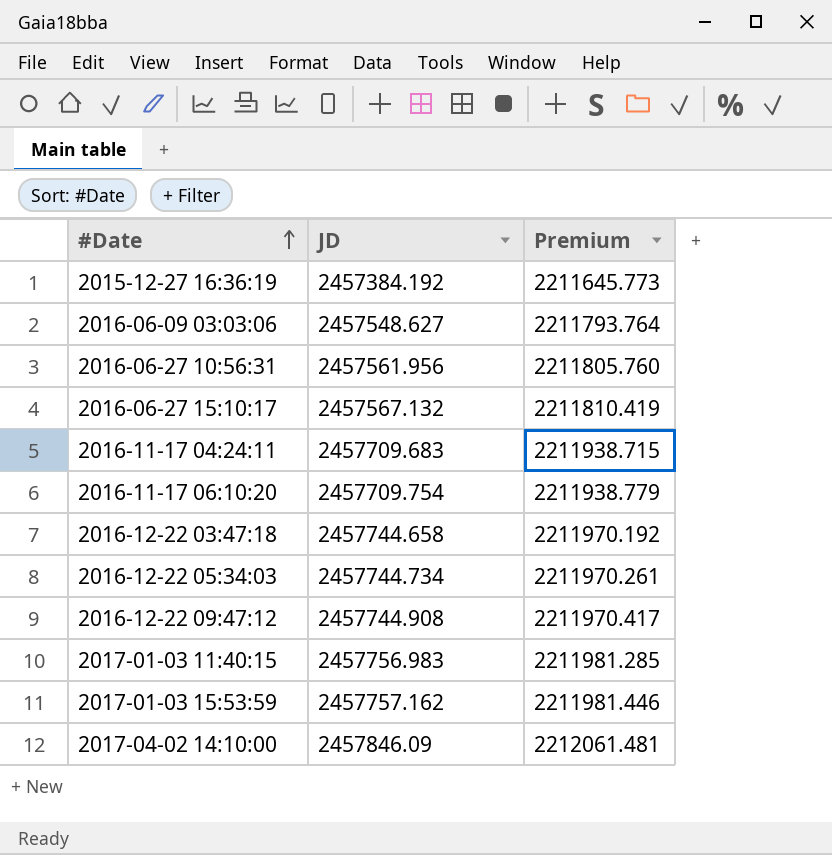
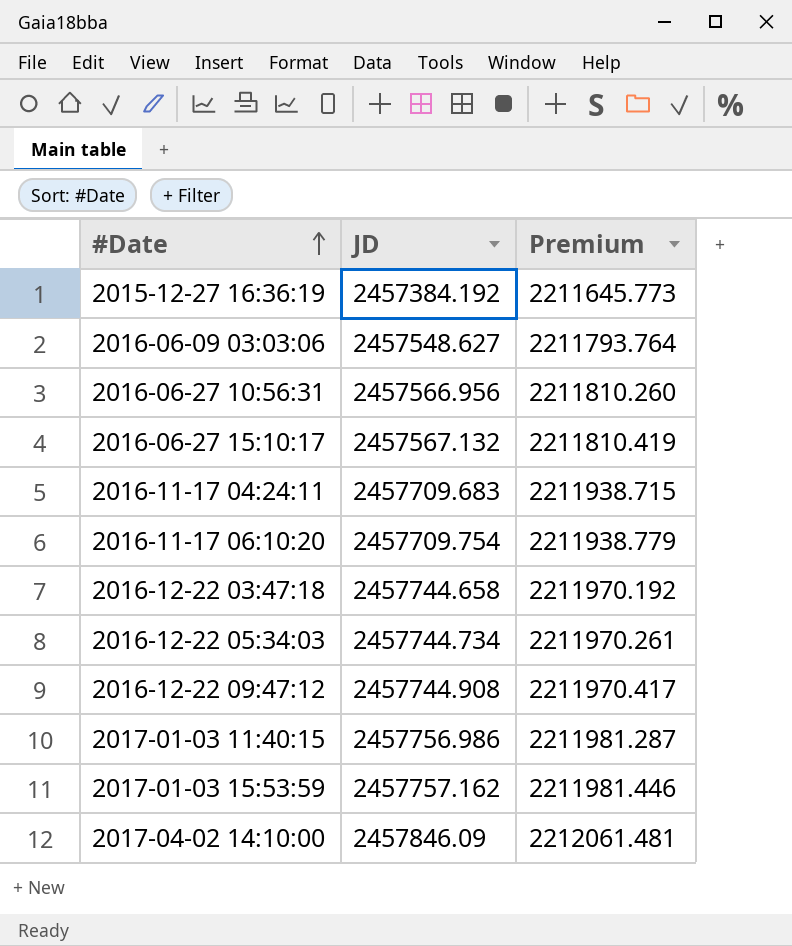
2016-06-27 10:56:31 | JD: 2457561.956 -> 2457566.956
2016-06-27 10:56:31 | Premium: 2211805.760 -> 2211810.260
2017-01-03 11:40:15 | JD: 2457756.983 -> 2457756.986
2017-01-03 11:40:15 | Premium: 2211981.285 -> 2211981.287

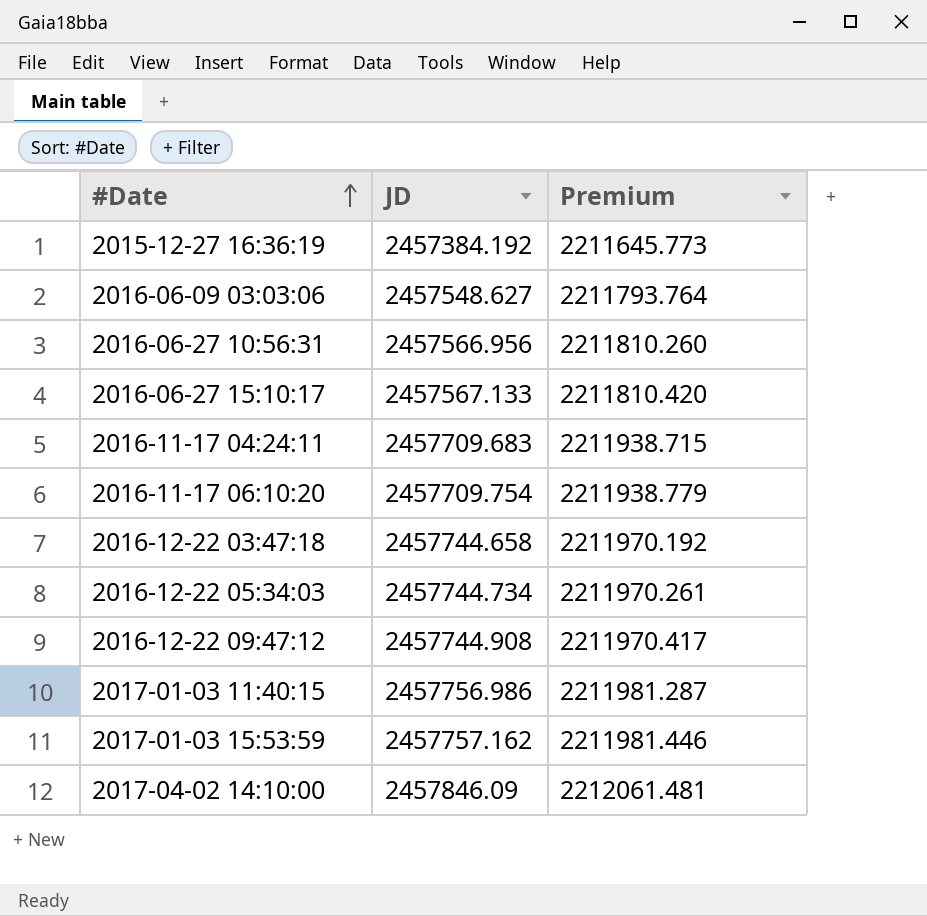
2016-06-27 15:10:17 | JD: 2457567.132 -> 2457567.133
2016-06-27 15:10:17 | Premium: 2211810.419 -> 2211810.420

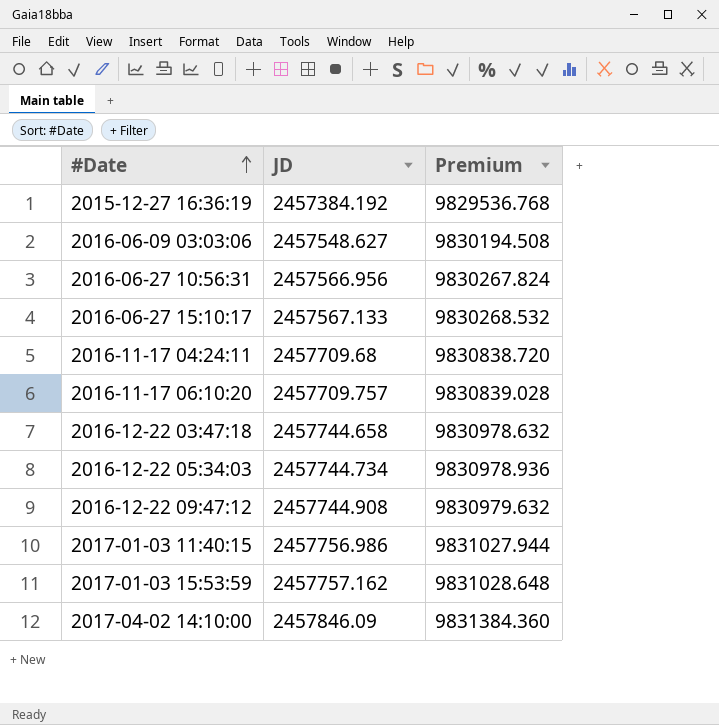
column Premium | formula: [JD] * 0.9 -> [JD] * 4
2016-11-17 04:24:11 | JD: 2457709.683 -> 2457709.68
2016-11-17 06:10:20 | JD: 2457709.754 -> 2457709.757

